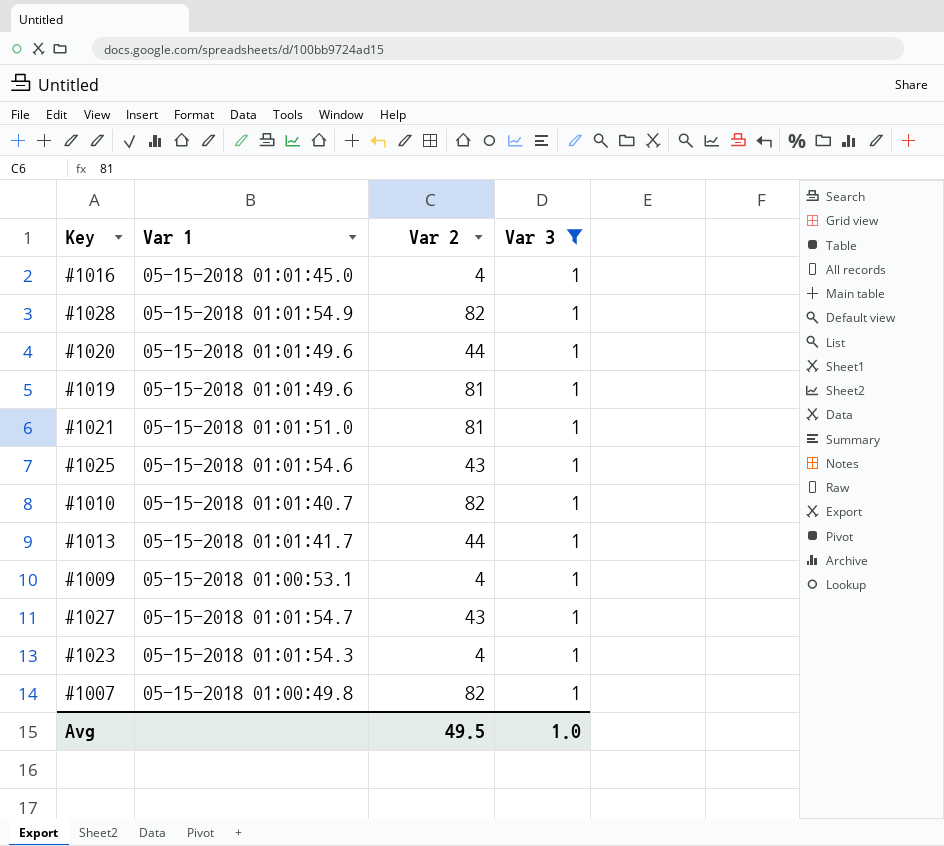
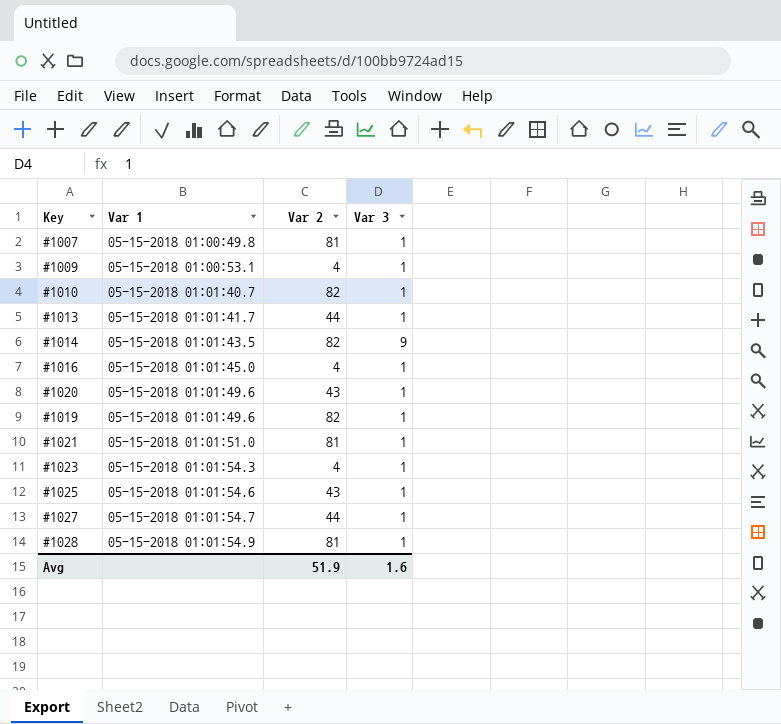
filter: Var 3 = 1 -> none
row order: none -> Var 1 ascending
#1007 | Var 2: 82 -> 81
#1020 | Var 2: 44 -> 43
#1019 | Var 2: 81 -> 82
#1027 | Var 2: 43 -> 44
#1028 | Var 2: 82 -> 81
Avg | Var 2: 49.5 -> 51.9
Avg | Var 3: 1.0 -> 1.6

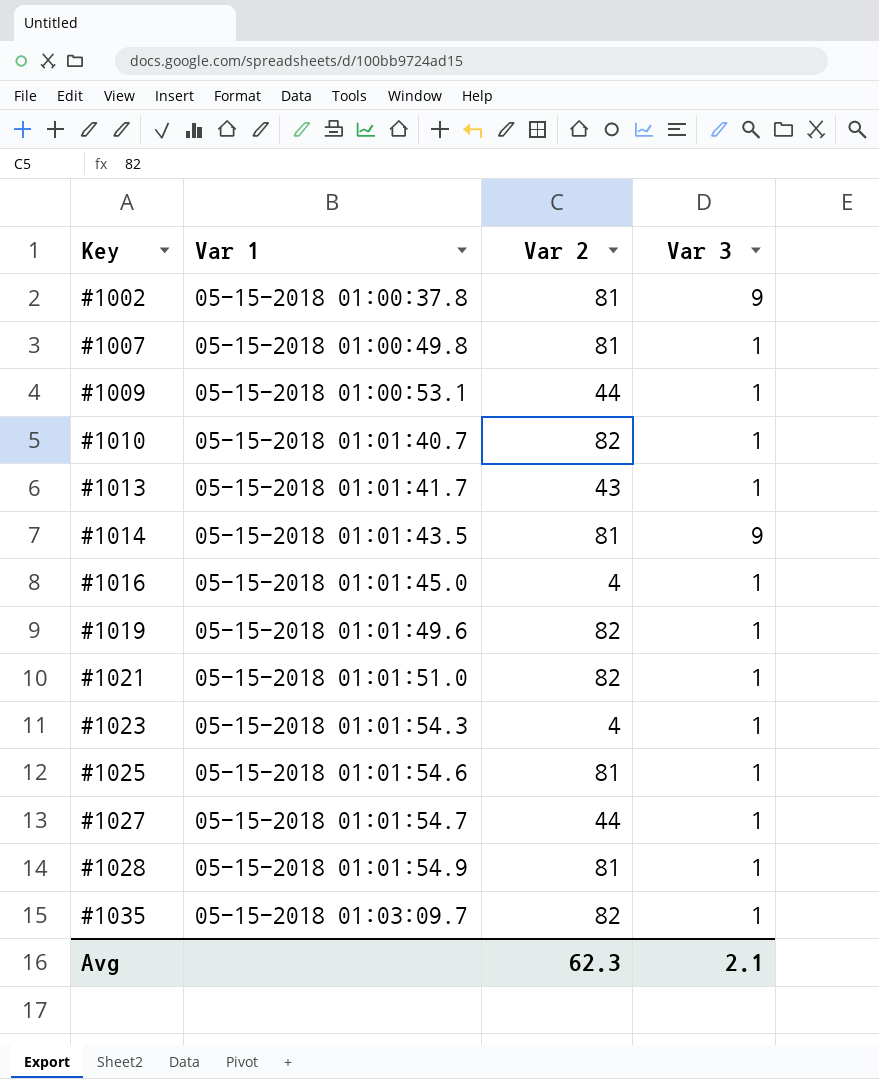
row #1020: 05-15-2018 01:01:49.6 | 43 | 1 -> none
row #1002: none -> 05-15-2018 01:00:37.8 | 81 | 9
#1009 | Var 2: 4 -> 44
#1013 | Var 2: 44 -> 43
#1014 | Var 2: 82 -> 81
#1021 | Var 2: 81 -> 82
#1025 | Var 2: 43 -> 81
row #1035: none -> 05-15-2018 01:03:09.7 | 82 | 1
Avg | Var 2: 51.9 -> 62.3
Avg | Var 3: 1.6 -> 2.1

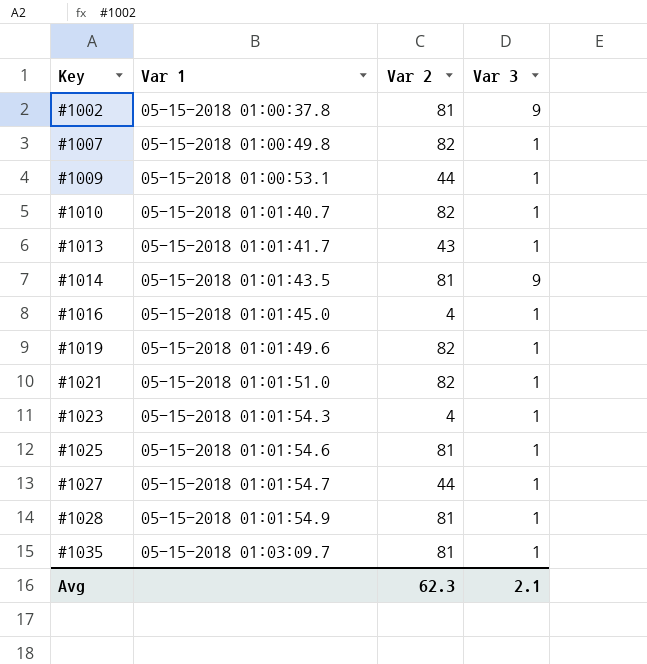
#1007 | Var 2: 81 -> 82
#1035 | Var 2: 82 -> 81

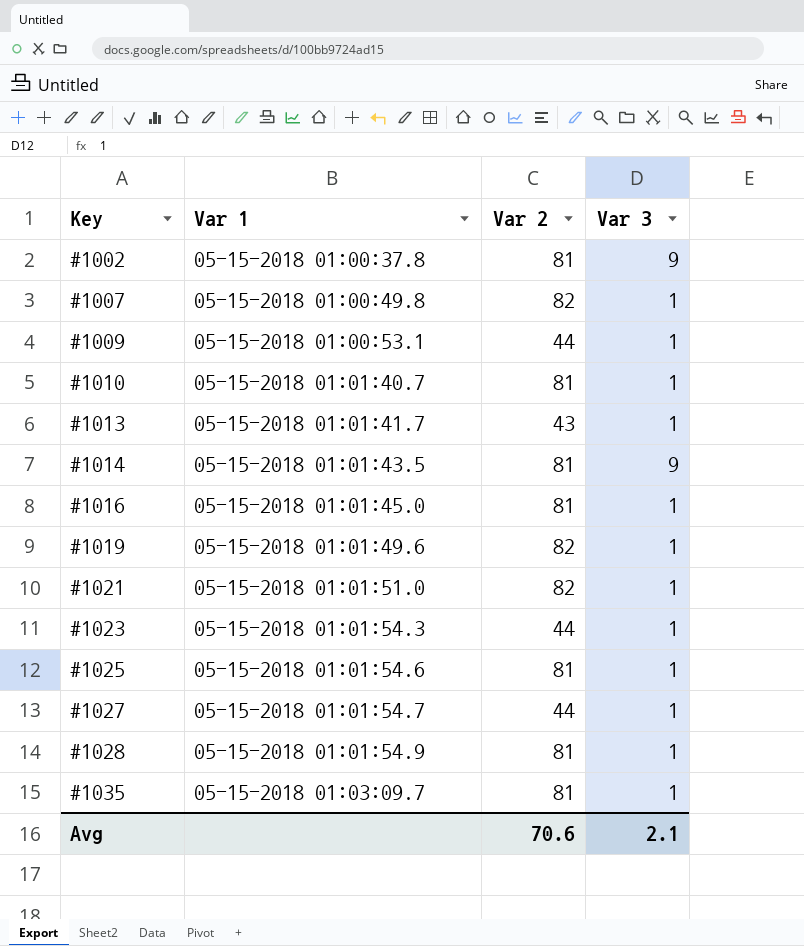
#1010 | Var 2: 82 -> 81
#1016 | Var 2: 4 -> 81
#1023 | Var 2: 4 -> 44
Avg | Var 2: 62.3 -> 70.6

